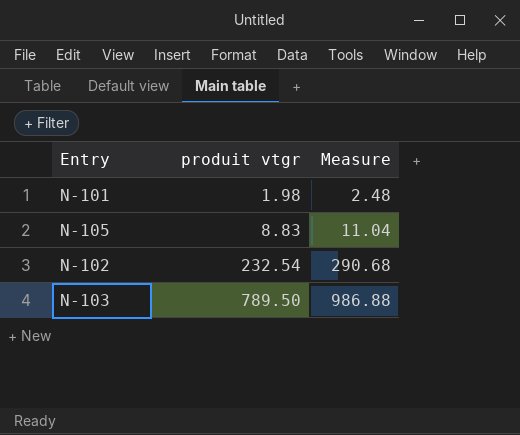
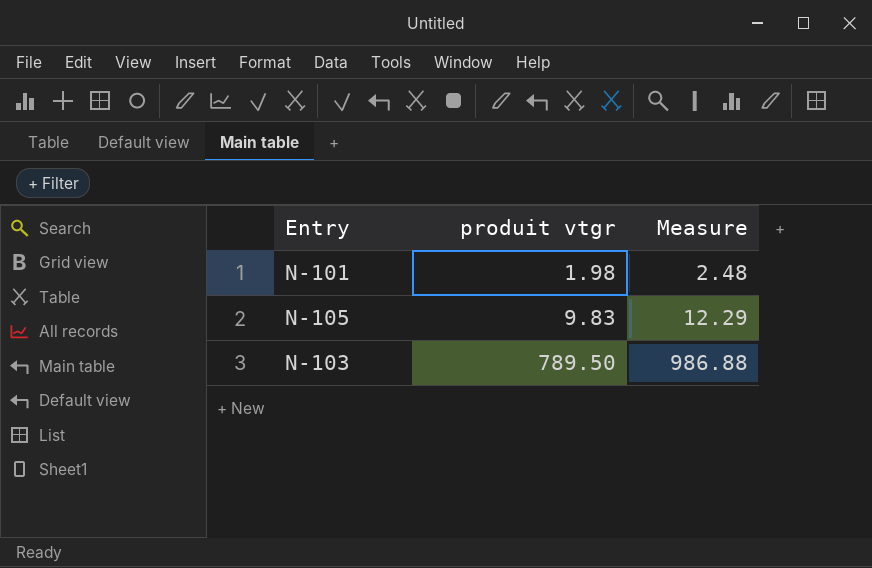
row N-102: 232.54 | 290.68 -> none
N-105 | produit vtgr: 8.83 -> 9.83
N-105 | Measure: 11.04 -> 12.29

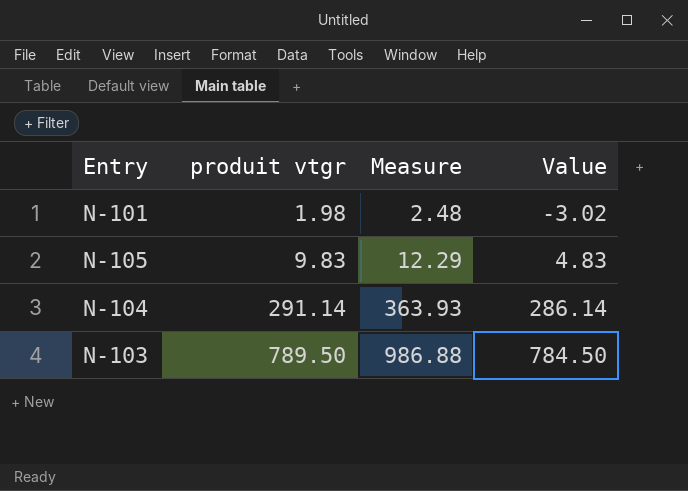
column Value | formula: none -> [produit vtgr] - 5
row N-104: none -> 291.14 | 363.93 | 286.14

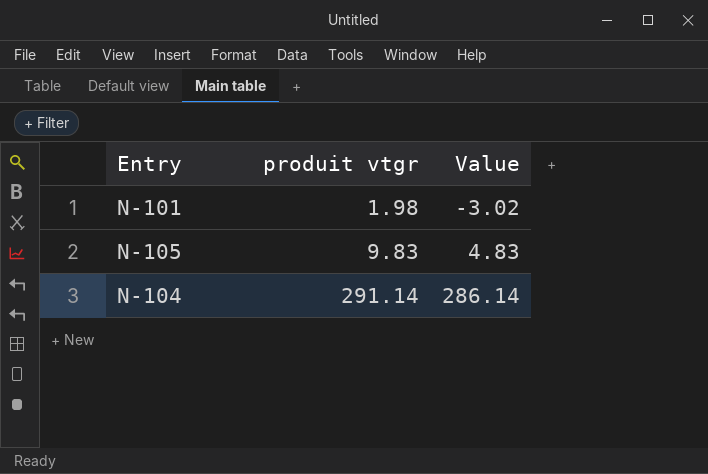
column Measure | formula: [produit vtgr] * 1.25 -> none
row N-103: 789.50 | 986.88 | 784.50 -> none

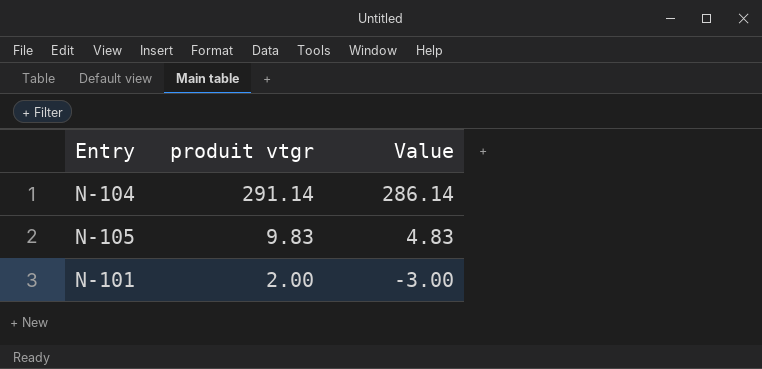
row order: produit vtgr ascending -> produit vtgr descending
N-101 | produit vtgr: 1.98 -> 2.00
N-101 | Value: -3.02 -> -3.00

